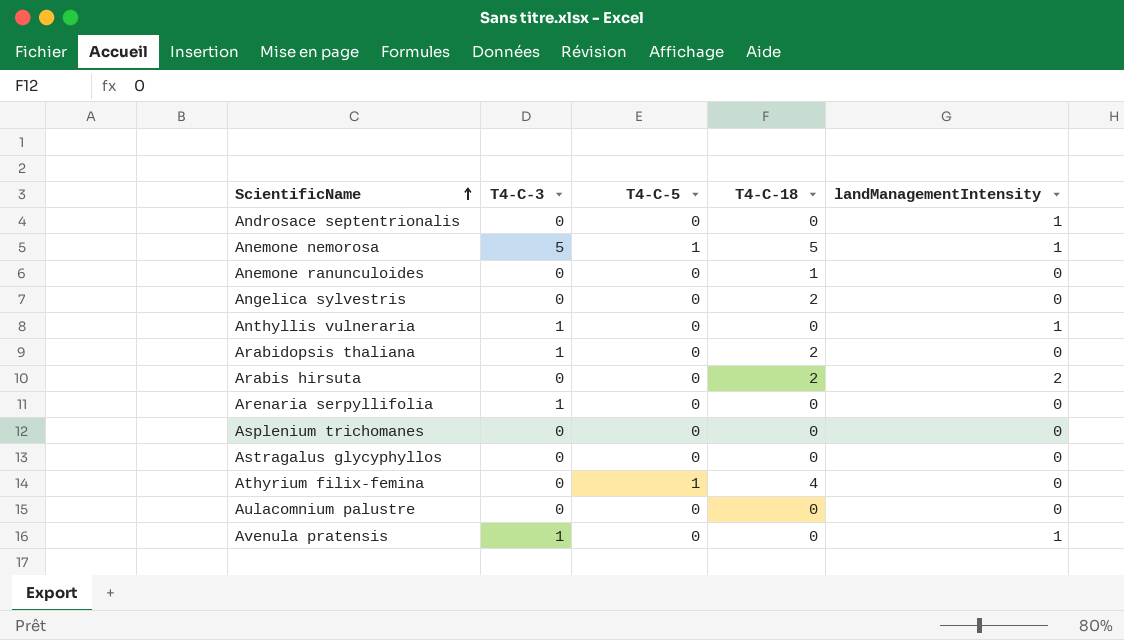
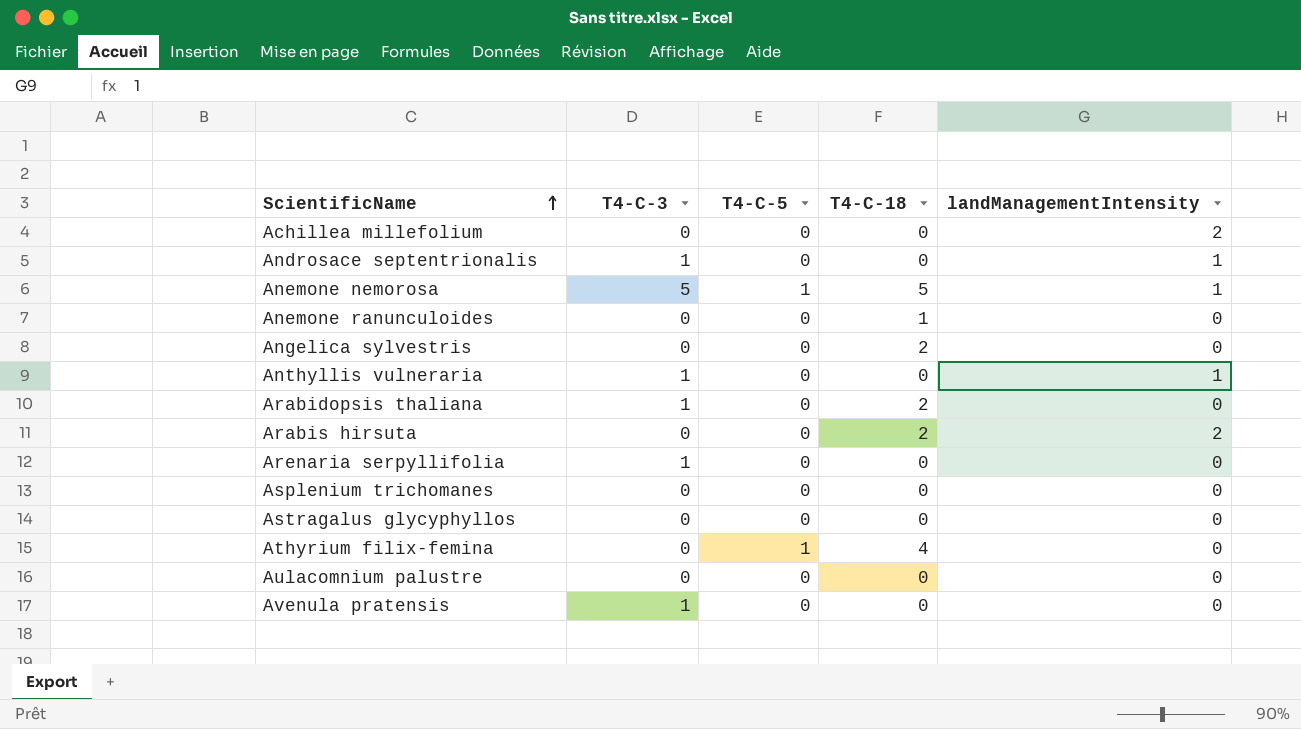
row Achillea millefolium: none -> 0 | 0 | 0 | 2
Androsace septentrionalis | T4-C-3: 0 -> 1
Avenula pratensis | landManagementIntensity: 1 -> 0

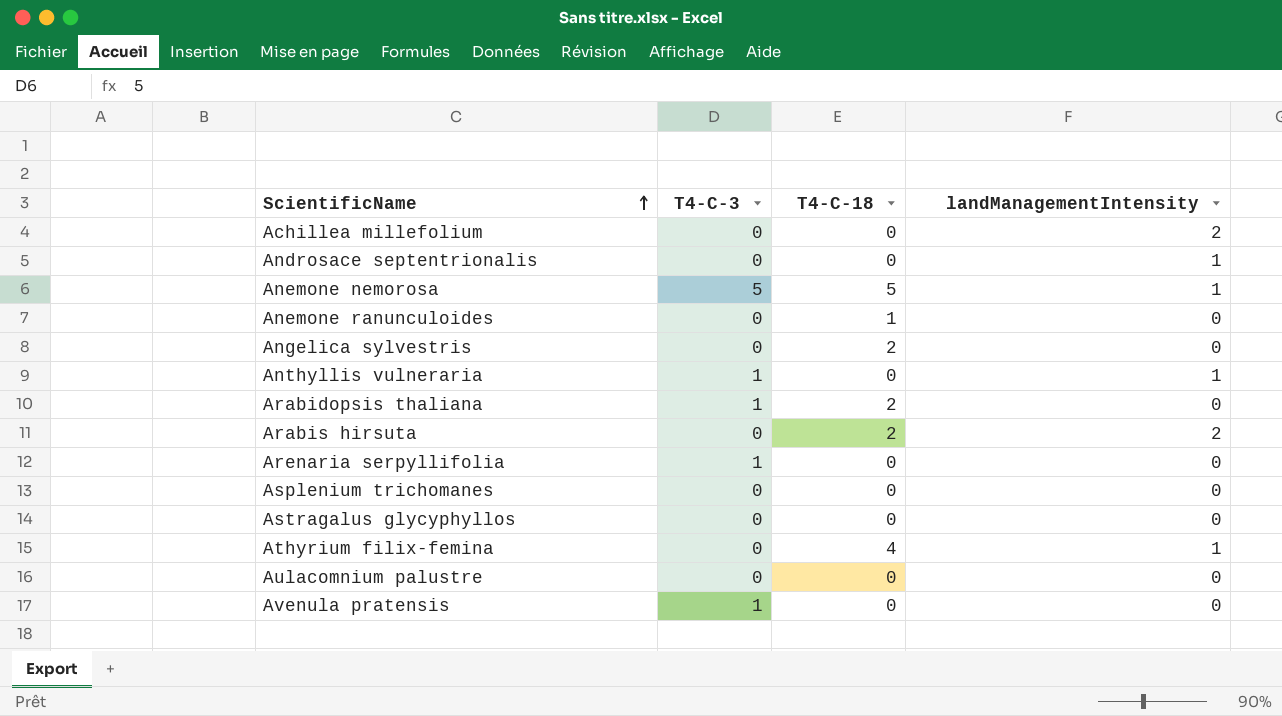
column T4-C-5 | position: 3 -> none
Androsace septentrionalis | T4-C-3: 1 -> 0
Athyrium filix-femina | landManagementIntensity: 0 -> 1

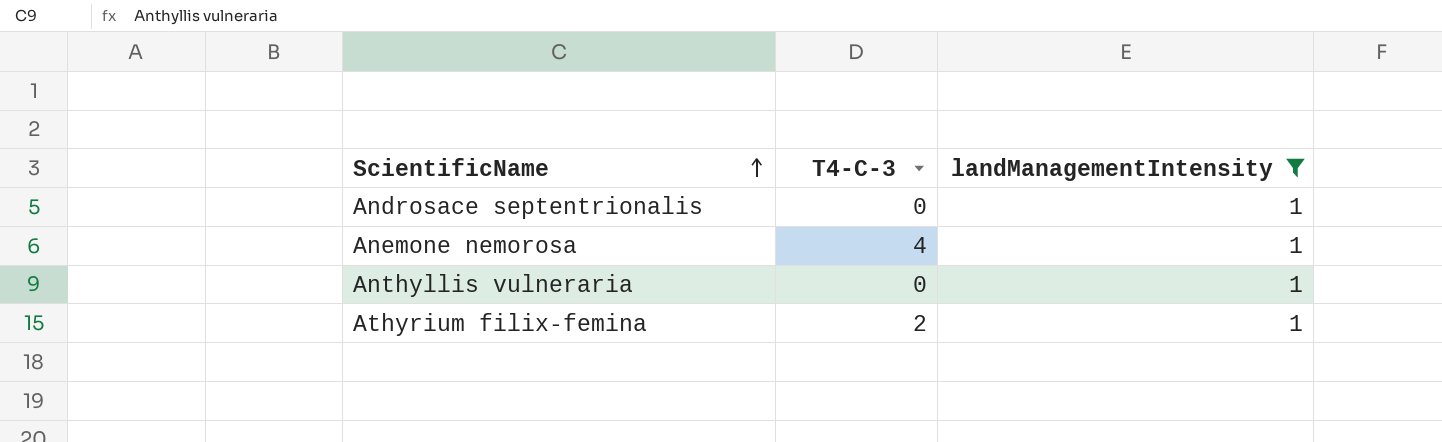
filter: none -> landManagementIntensity = 1
column T4-C-18 | position: 3 -> none
Anemone nemorosa | T4-C-3: 5 -> 4
Anthyllis vulneraria | T4-C-3: 1 -> 0
Athyrium filix-femina | T4-C-3: 0 -> 2

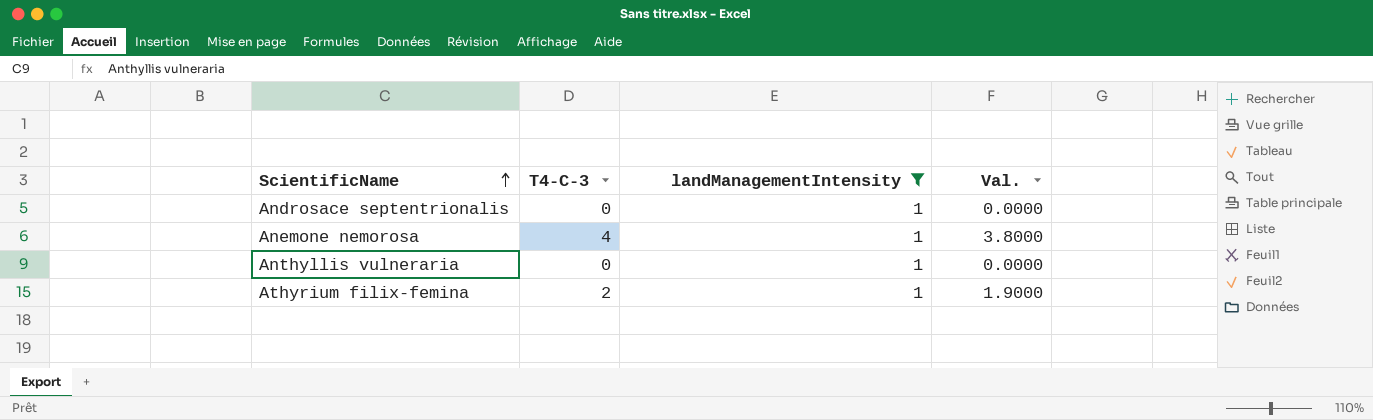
column Val. | formula: none -> [T4-C-3] * 0.95

